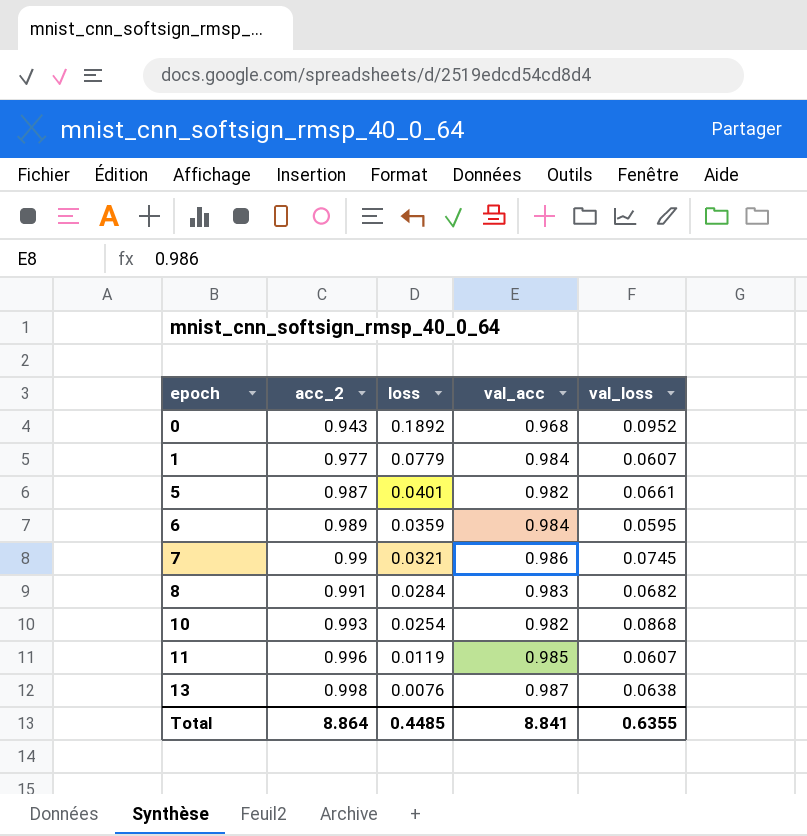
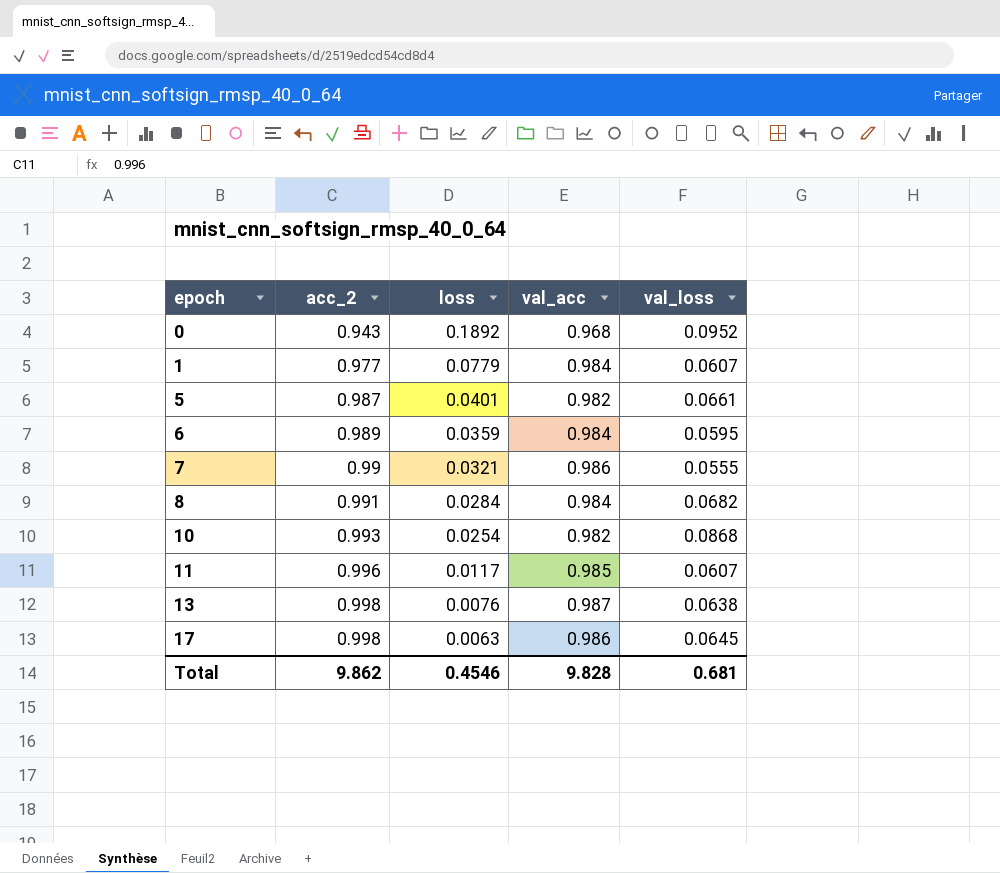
7 | val_loss: 0.0745 -> 0.0555
8 | val_acc: 0.983 -> 0.984
11 | loss: 0.0119 -> 0.0117
row 17: none -> 0.998 | 0.0063 | 0.986 | 0.0645
Total | acc_2: 8.864 -> 9.862
Total | loss: 0.4485 -> 0.4546
Total | val_acc: 8.841 -> 9.828
Total | val_loss: 0.6355 -> 0.681

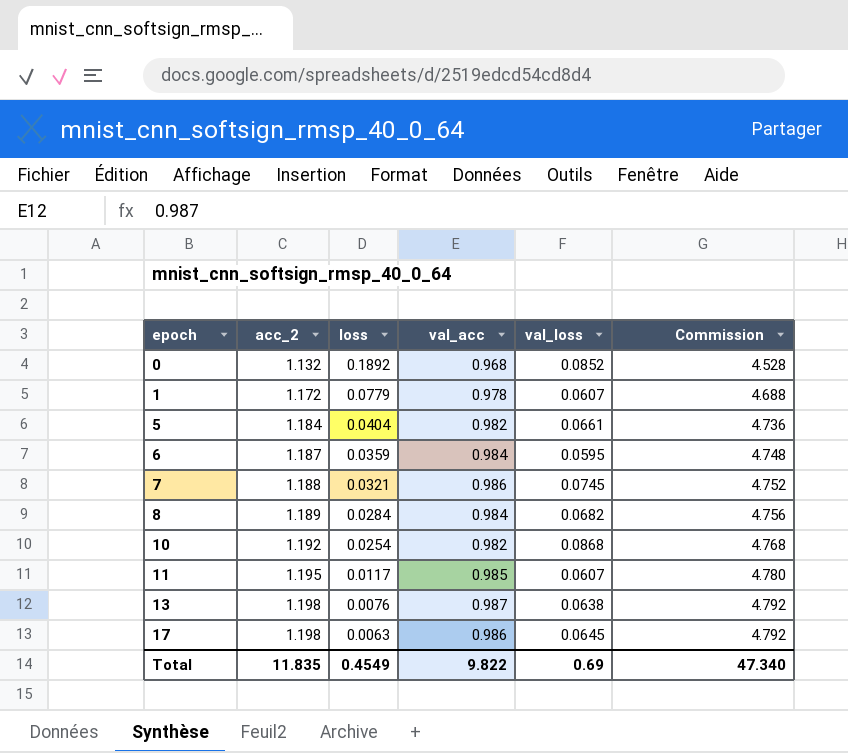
column Commission | formula: none -> [acc_2] * 4
0 | acc_2: 0.943 -> 1.132
0 | val_loss: 0.0952 -> 0.0852
1 | acc_2: 0.977 -> 1.172
1 | val_acc: 0.984 -> 0.978
5 | acc_2: 0.987 -> 1.184
5 | loss: 0.0401 -> 0.0404
6 | acc_2: 0.989 -> 1.187
7 | acc_2: 0.99 -> 1.188
7 | val_loss: 0.0555 -> 0.0745
8 | acc_2: 0.991 -> 1.189
10 | acc_2: 0.993 -> 1.192
11 | acc_2: 0.996 -> 1.195
13 | acc_2: 0.998 -> 1.198
17 | acc_2: 0.998 -> 1.198
Total | acc_2: 9.862 -> 11.835
Total | loss: 0.4546 -> 0.4549
Total | val_acc: 9.828 -> 9.822
Total | val_loss: 0.681 -> 0.69

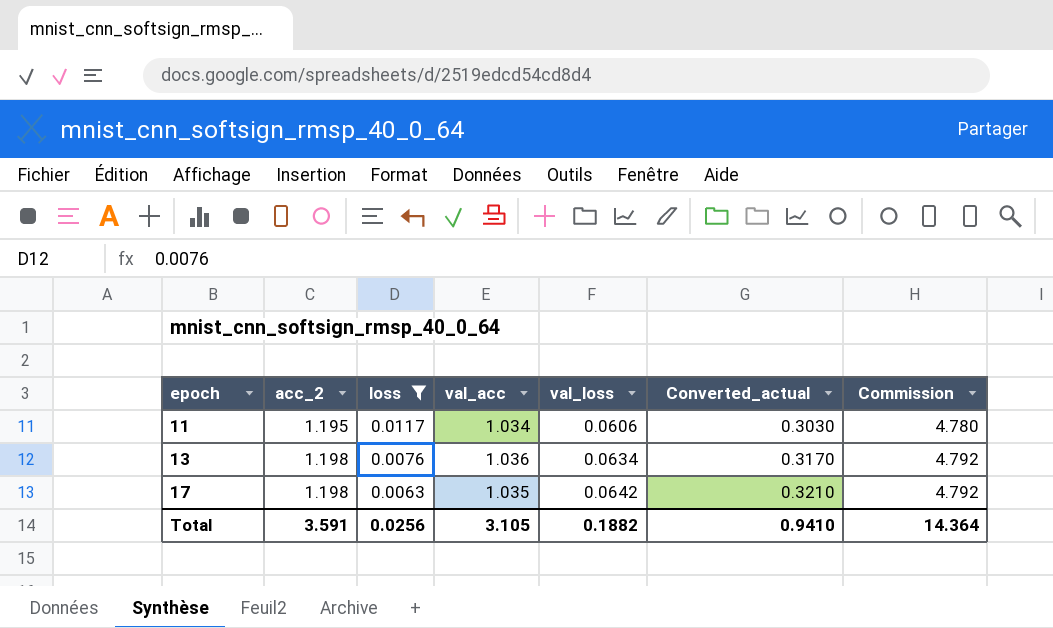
filter: none -> loss <= 0.0117
column Converted_actual | formula: none -> [val_loss] * 5
11 | val_acc: 0.985 -> 1.034
11 | val_loss: 0.0607 -> 0.0606
13 | val_acc: 0.987 -> 1.036
13 | val_loss: 0.0638 -> 0.0634
17 | val_acc: 0.986 -> 1.035
17 | val_loss: 0.0645 -> 0.0642
Total | acc_2: 11.835 -> 3.591
Total | loss: 0.4549 -> 0.0256
Total | val_acc: 9.822 -> 3.105
Total | val_loss: 0.69 -> 0.1882
Total | Commission: 47.340 -> 14.364

